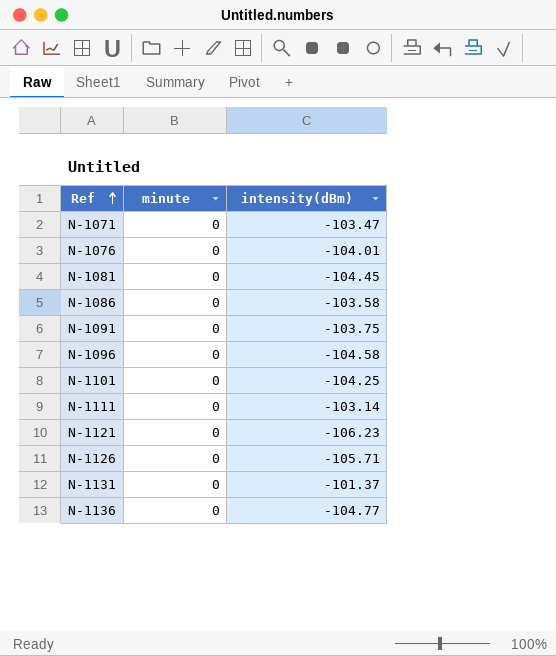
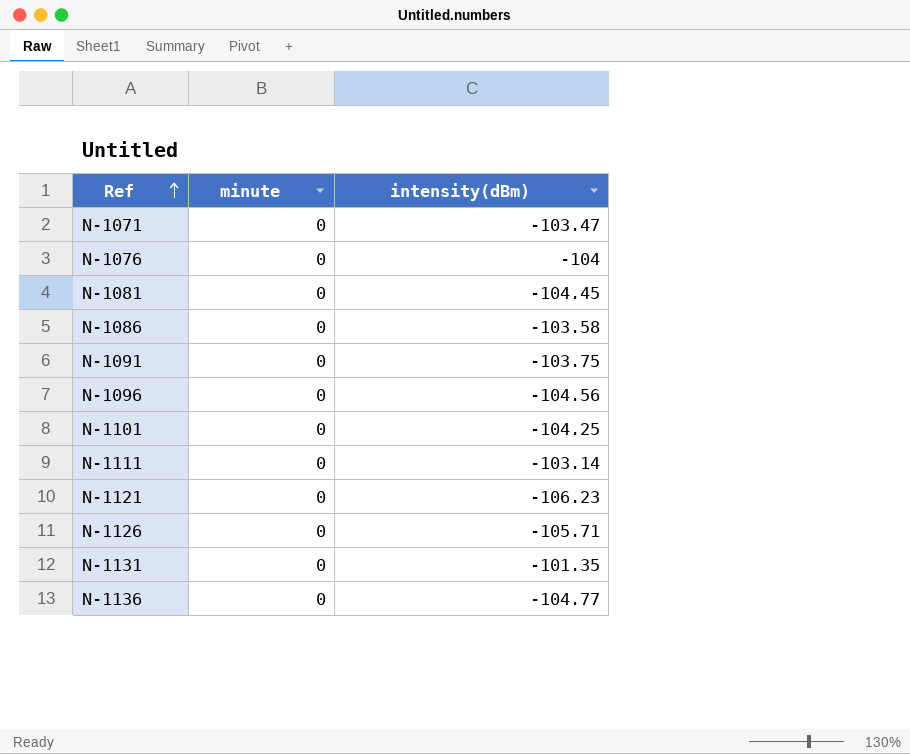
N-1076 | intensity(dBm): -104.01 -> -104
N-1096 | intensity(dBm): -104.58 -> -104.56
N-1131 | intensity(dBm): -101.37 -> -101.35

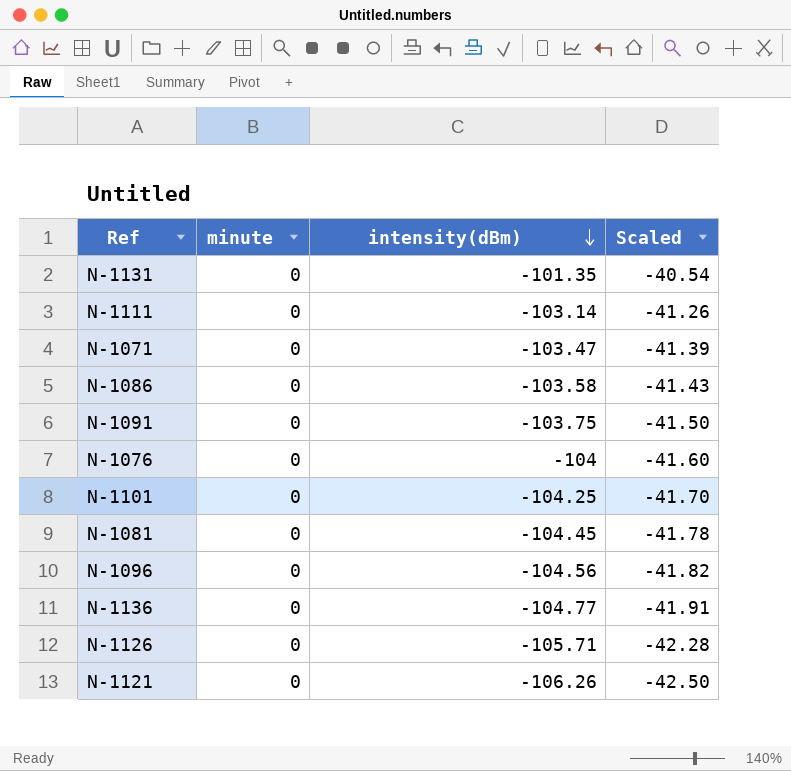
row order: Ref ascending -> intensity(dBm) descending
column Scaled | formula: none -> [intensity(dBm)] * 0.4
N-1121 | intensity(dBm): -106.23 -> -106.26

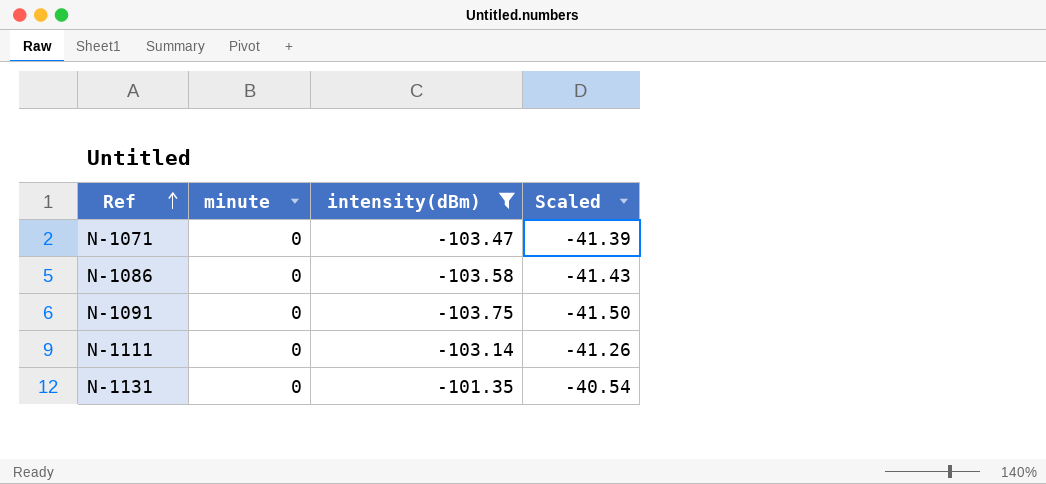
filter: none -> intensity(dBm) >= -103.75
row order: intensity(dBm) descending -> Ref ascending

